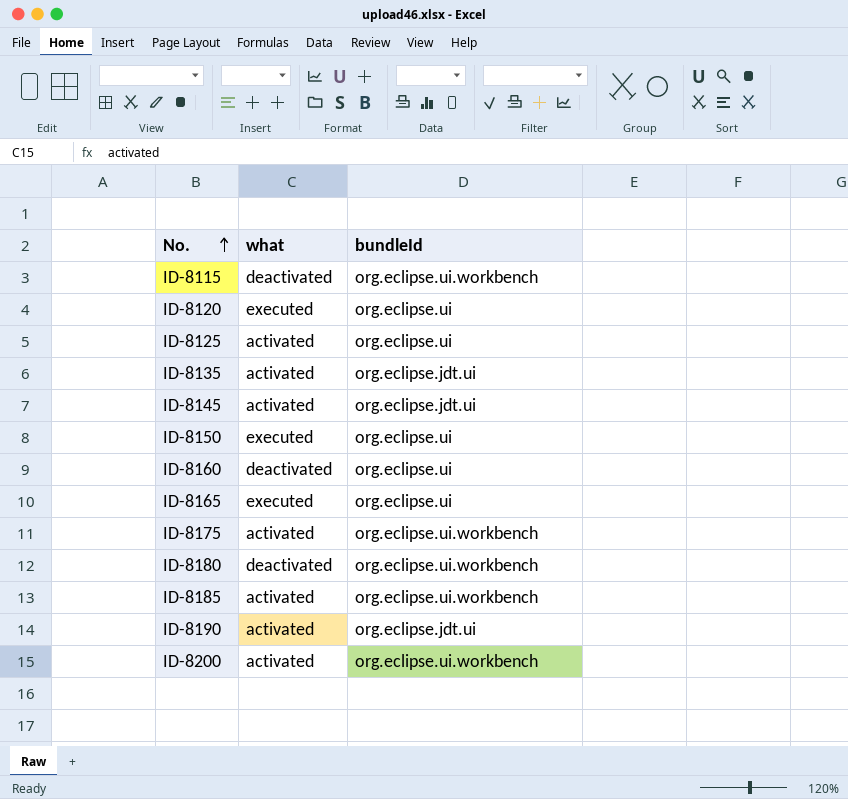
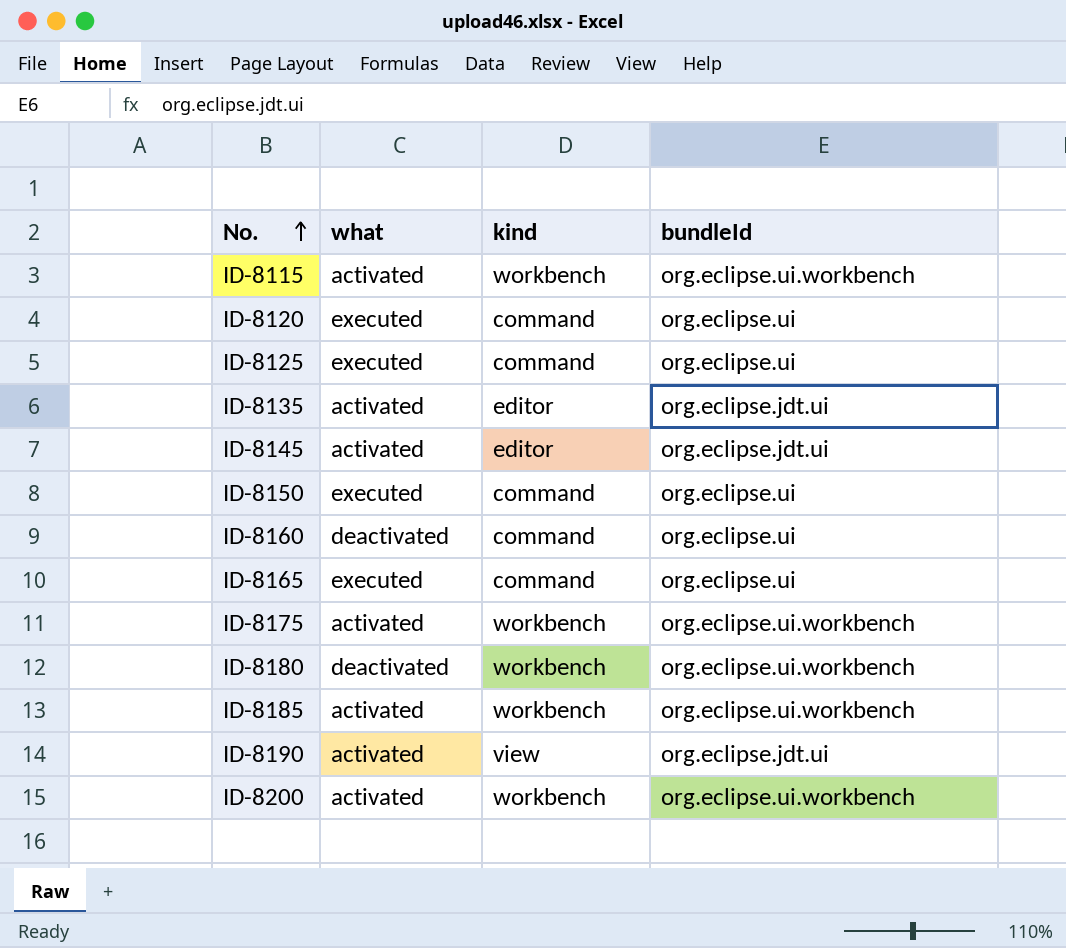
column kind | position: none -> 3
ID-8115 | what: deactivated -> activated
ID-8125 | what: activated -> executed

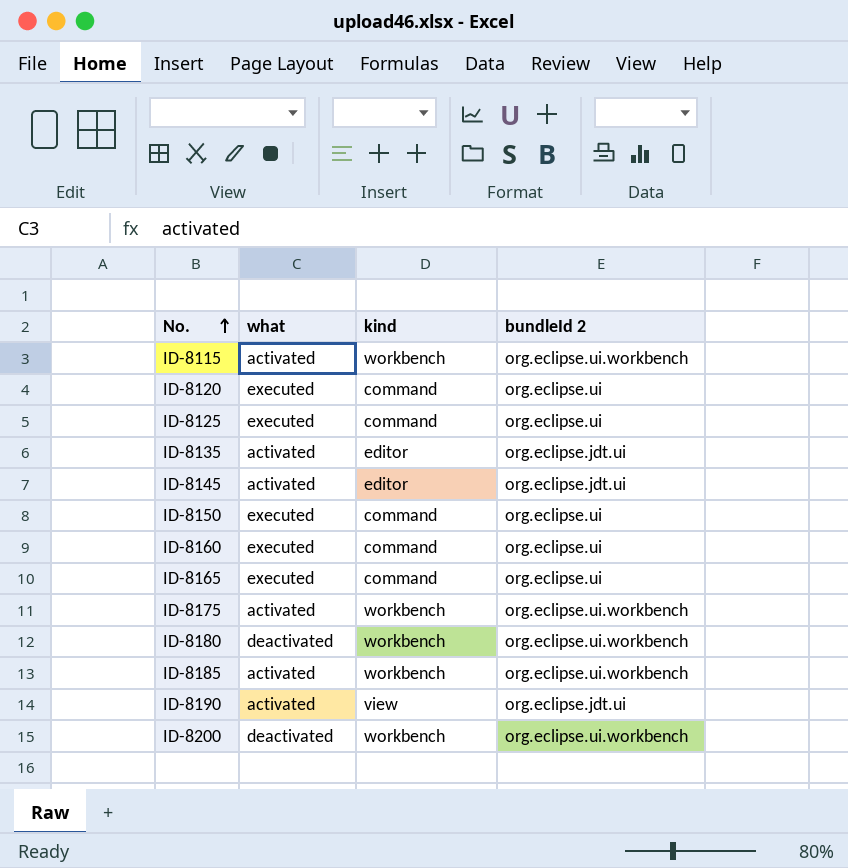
column name: bundleId -> bundleId 2
ID-8160 | what: deactivated -> executed
ID-8200 | what: activated -> deactivated

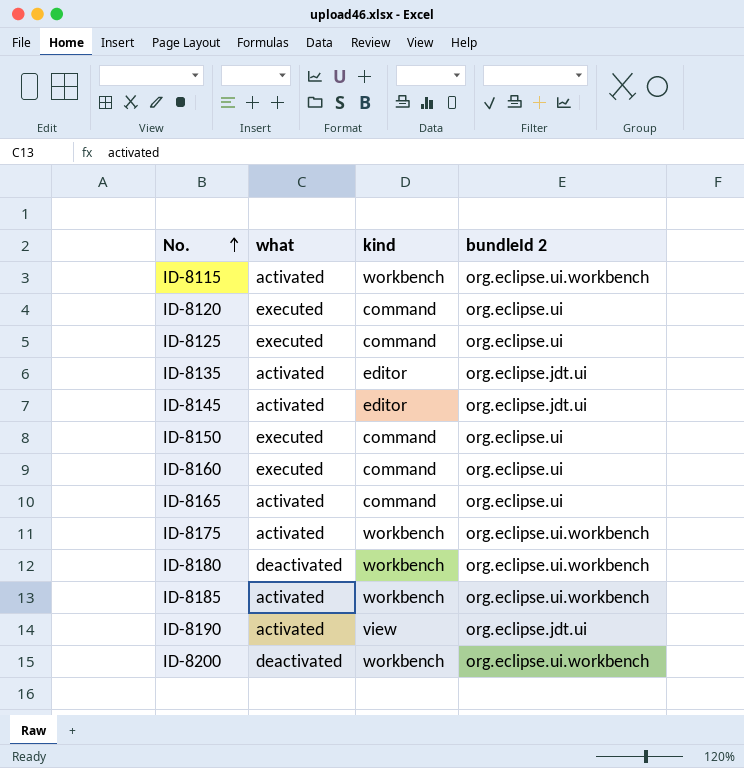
ID-8165 | what: executed -> activated

